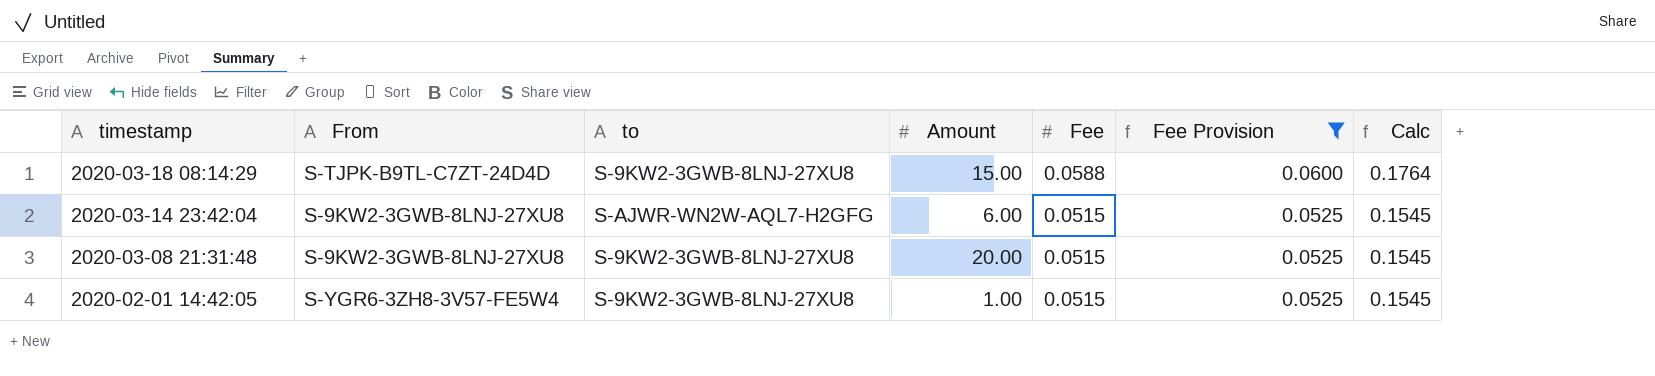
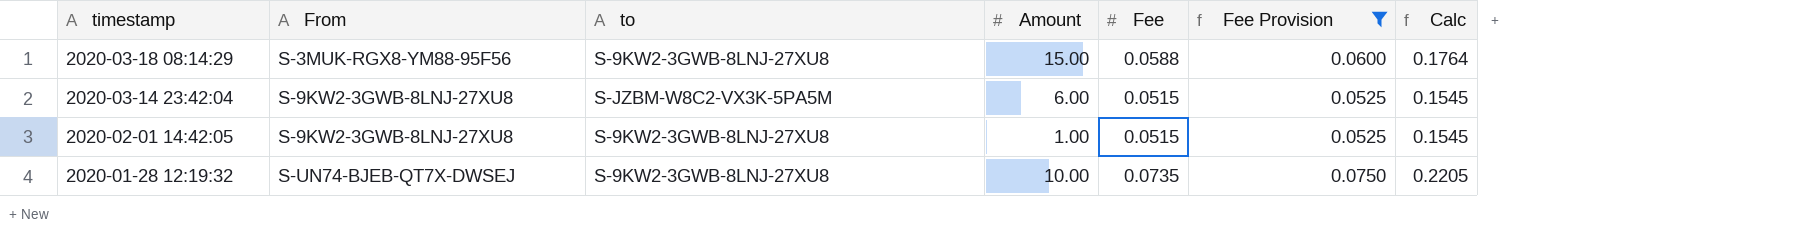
row 2020-03-08 21:31:48: S-9KW2-3GWB-8LNJ-27XU8 | S-9KW2-3GWB-8LNJ-27XU8 | 20.00 | 0.0515 | 0.0525 | 0.1545 -> none
2020-03-18 08:14:29 | From: S-TJPK-B9TL-C7ZT-24D4D -> S-3MUK-RGX8-YM88-95F56
2020-03-14 23:42:04 | to: S-AJWR-WN2W-AQL7-H2GFG -> S-JZBM-W8C2-VX3K-5PA5M
2020-02-01 14:42:05 | From: S-YGR6-3ZH8-3V57-FE5W4 -> S-9KW2-3GWB-8LNJ-27XU8
row 2020-01-28 12:19:32: none -> S-UN74-BJEB-QT7X-DWSEJ | S-9KW2-3GWB-8LNJ-27XU8 | 10.00 | 0.0735 | 0.0750 | 0.2205

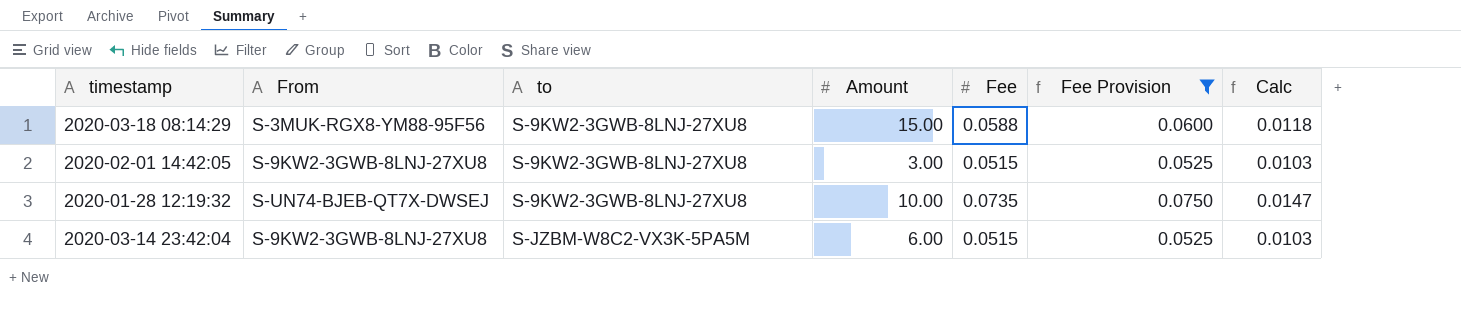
row order: timestamp descending -> to ascending
column Calc | formula: [Fee] * 3 -> [Fee] * 0.2
2020-02-01 14:42:05 | Amount: 1.00 -> 3.00

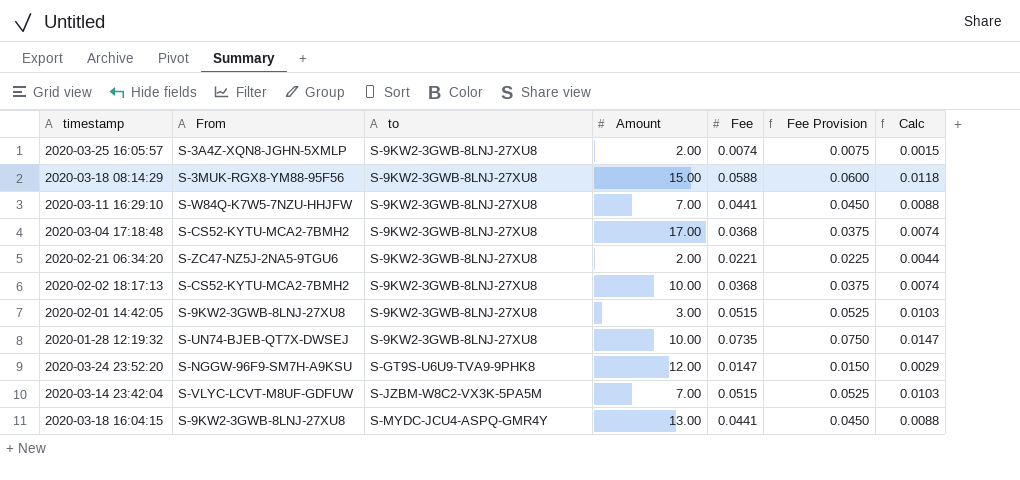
filter: Fee Provision >= 0.0525 -> none
2020-03-14 23:42:04 | From: S-9KW2-3GWB-8LNJ-27XU8 -> S-VLYC-LCVT-M8UF-GDFUW
2020-03-14 23:42:04 | Amount: 6.00 -> 7.00

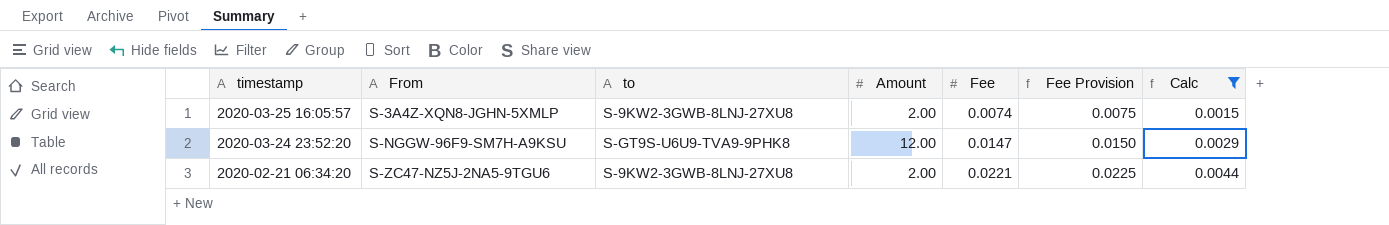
filter: none -> Calc <= 0.0044
row order: to ascending -> timestamp descending

